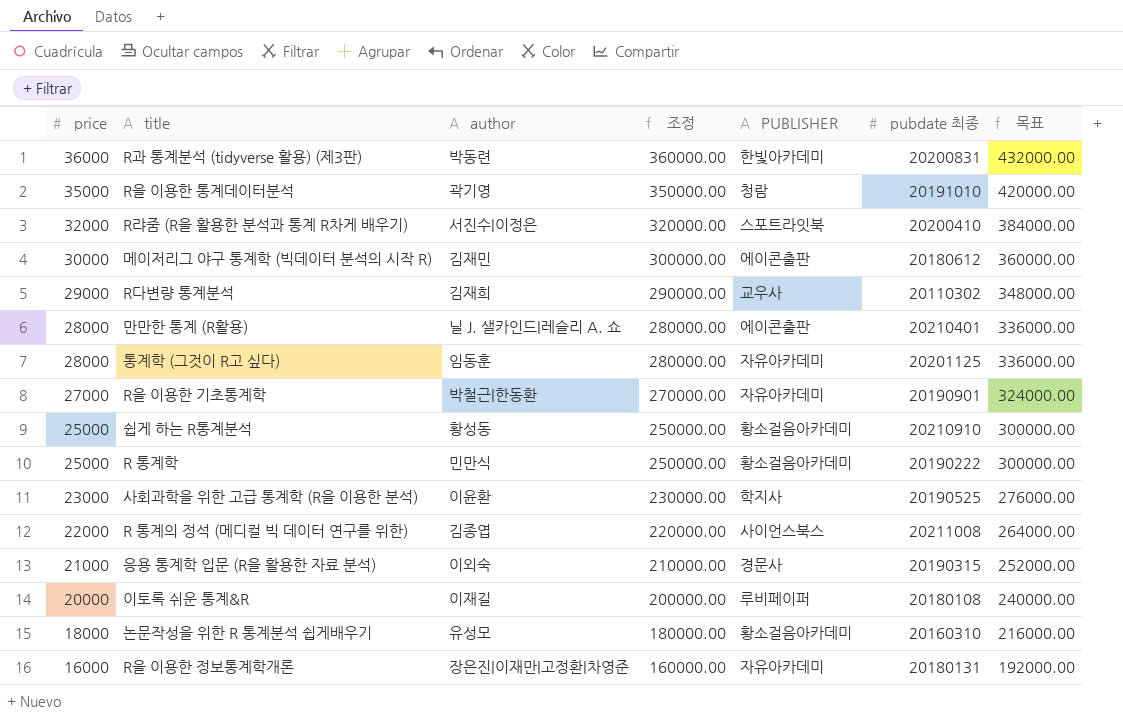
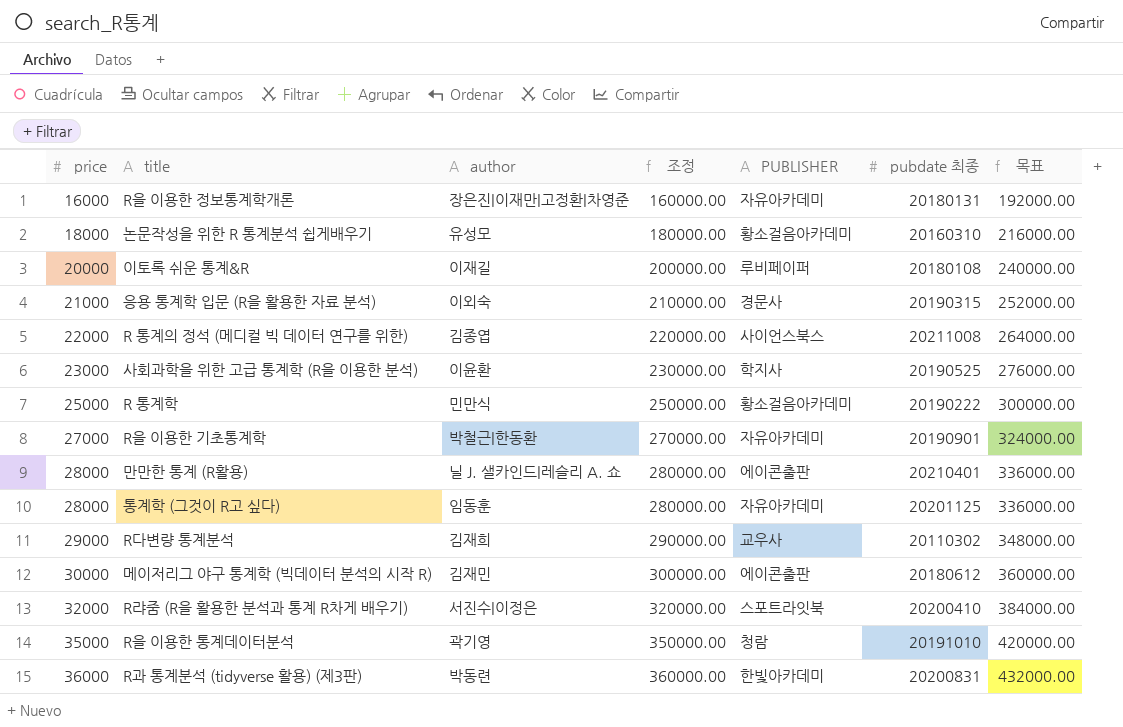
row order: price descending -> price ascending
row 쉽게 하는 R통계분석: 25000 | 황성동 | 250000.00 | 황소걸음아카데미 | 20210910 | 300000.00 -> none

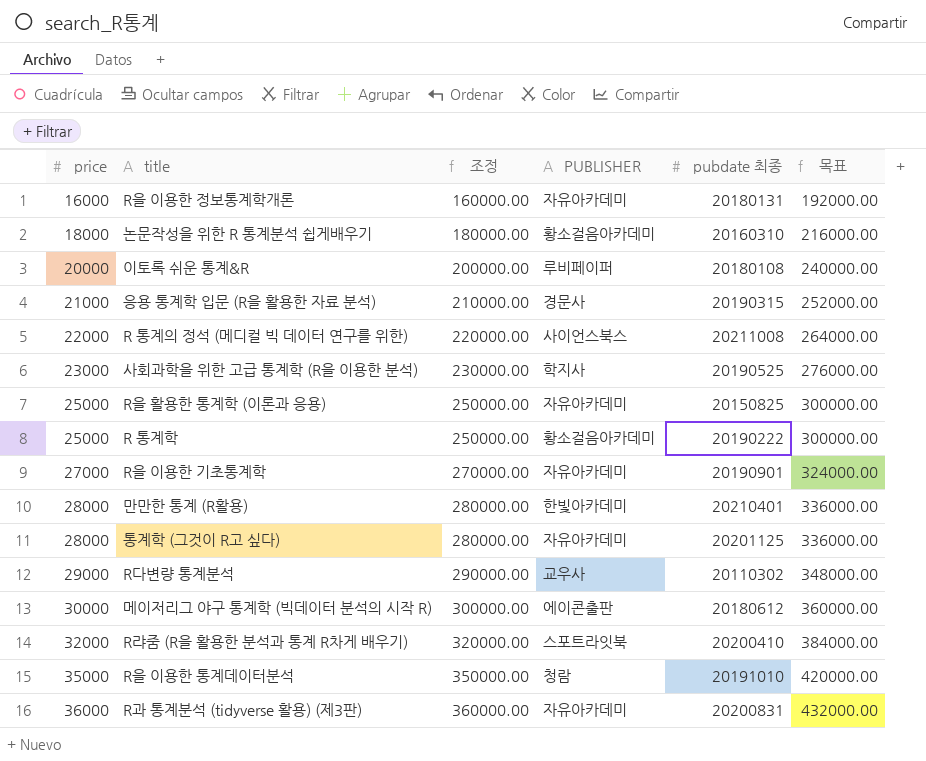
column author | position: 3 -> none
row R을 활용한 통계학 (이론과 응용): none -> 25000 | 250000.00 | 자유아카데미 | 20150825 | 300000.00
만만한 통계 (R활용) | PUBLISHER: 에이콘출판 -> 한빛아카데미
R과 통계분석 (tidyverse 활용) (제3판) | PUBLISHER: 한빛아카데미 -> 자유아카데미

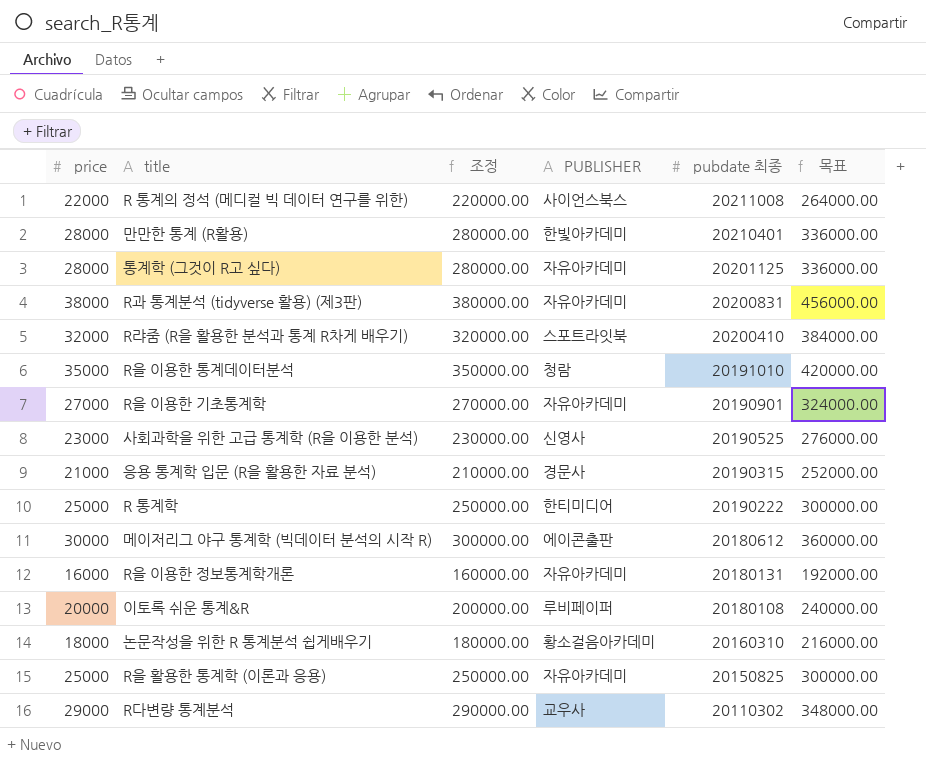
row order: price ascending -> pubdate 최종 descending
R과 통계분석 (tidyverse 활용) (제3판) | price: 36000 -> 38000
R과 통계분석 (tidyverse 활용) (제3판) | 조정: 360000.00 -> 380000.00
R과 통계분석 (tidyverse 활용) (제3판) | 목표: 432000.00 -> 456000.00
사회과학을 위한 고급 통계학 (R을 이용한 분석) | PUBLISHER: 학지사 -> 신영사
R 통계학 | PUBLISHER: 황소걸음아카데미 -> 한티미디어

